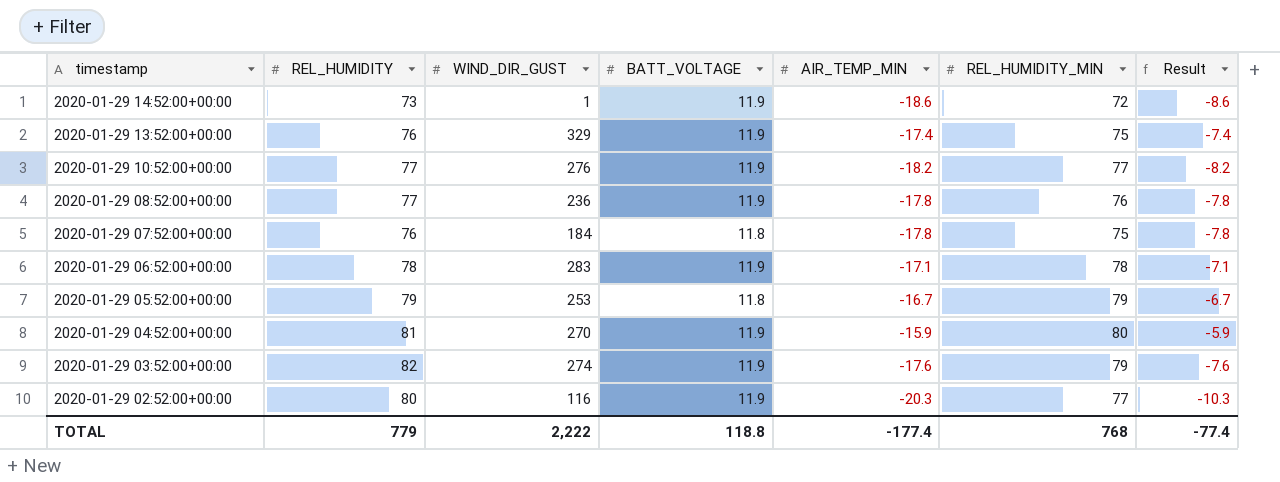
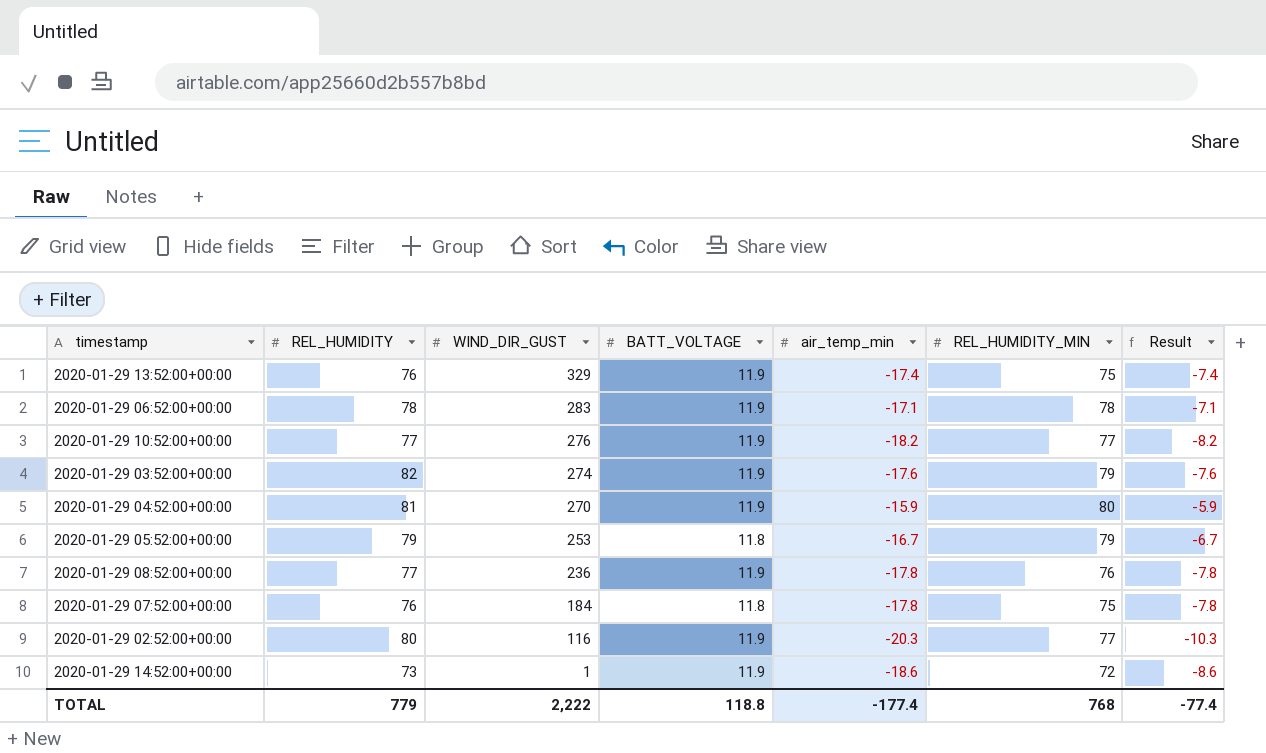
row order: timestamp descending -> WIND_DIR_GUST descending
column name: AIR_TEMP_MIN -> air_temp_min

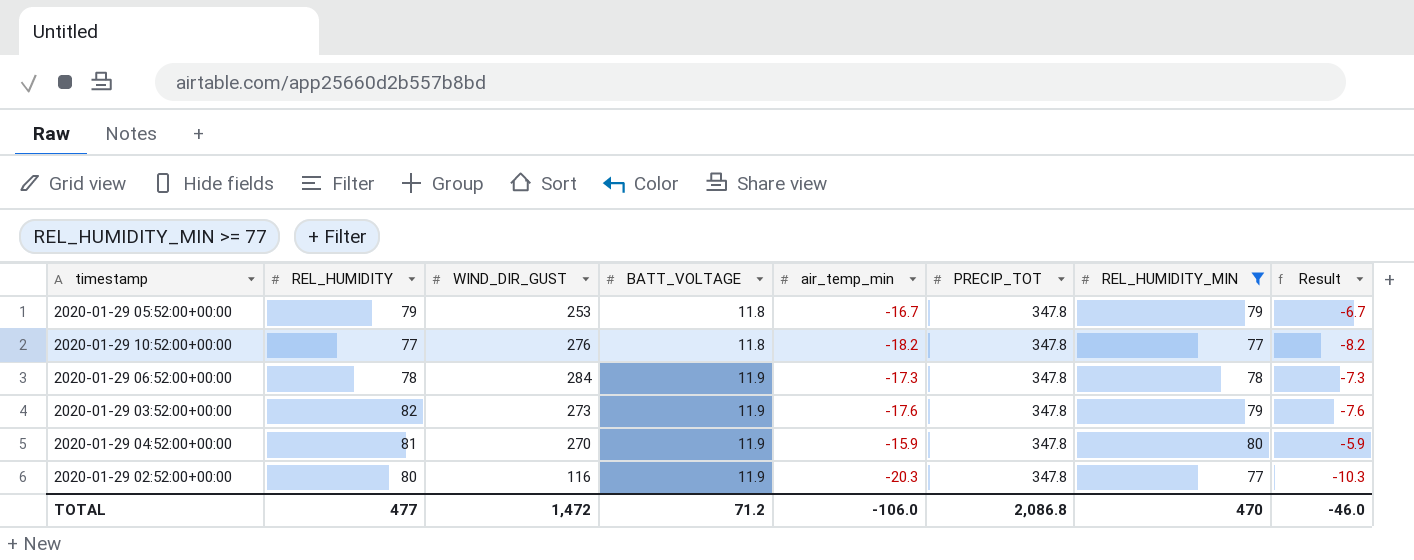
filter: none -> REL_HUMIDITY_MIN >= 77
row order: WIND_DIR_GUST descending -> BATT_VOLTAGE ascending
column PRECIP_TOT | position: none -> 6
2020-01-29 10:52:00+00:00 | BATT_VOLTAGE: 11.9 -> 11.8
2020-01-29 06:52:00+00:00 | WIND_DIR_GUST: 283 -> 284
2020-01-29 06:52:00+00:00 | air_temp_min: -17.1 -> -17.3
2020-01-29 06:52:00+00:00 | Result: -7.1 -> -7.3
2020-01-29 03:52:00+00:00 | WIND_DIR_GUST: 274 -> 273
TOTAL | REL_HUMIDITY: 779 -> 477
TOTAL | WIND_DIR_GUST: 2,222 -> 1,472
TOTAL | BATT_VOLTAGE: 118.8 -> 71.2
TOTAL | air_temp_min: -177.4 -> -106.0
TOTAL | REL_HUMIDITY_MIN: 768 -> 470
TOTAL | Result: -77.4 -> -46.0

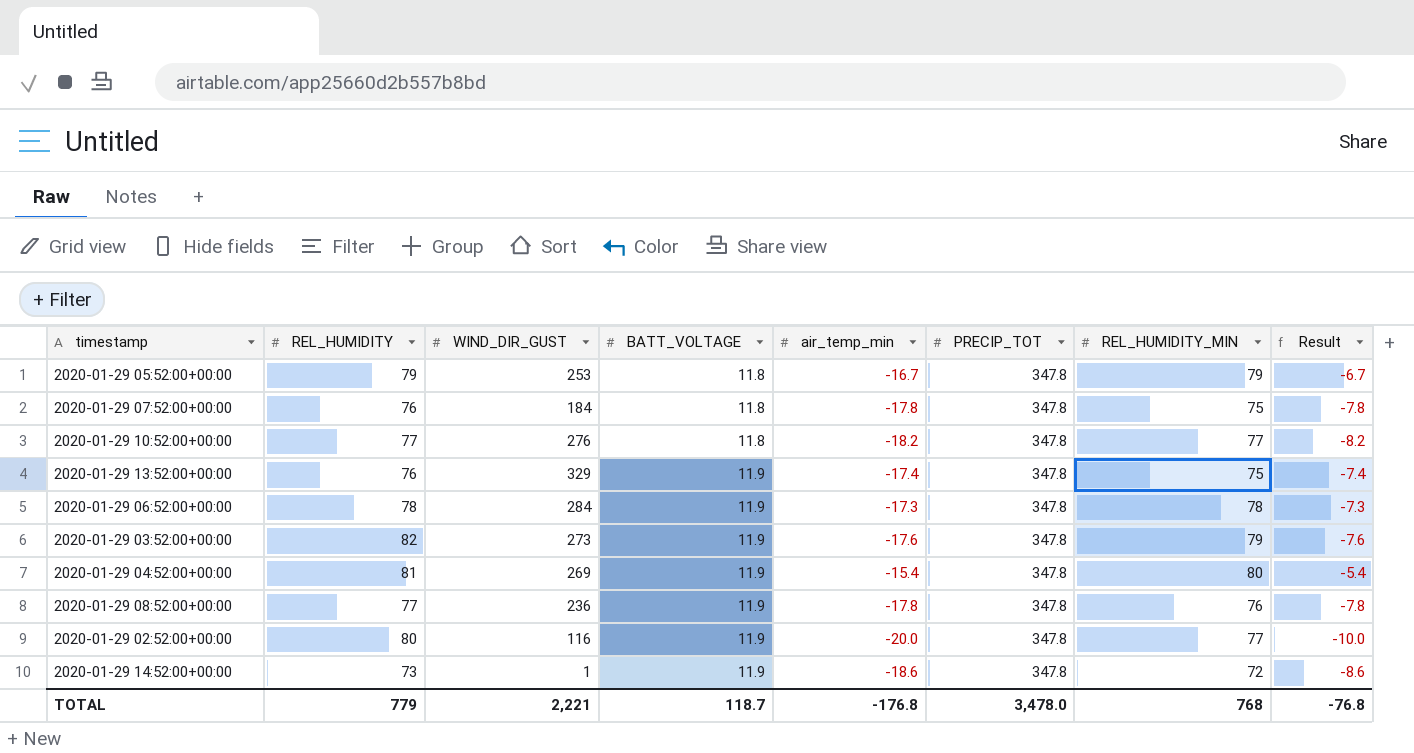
filter: REL_HUMIDITY_MIN >= 77 -> none
2020-01-29 04:52:00+00:00 | WIND_DIR_GUST: 270 -> 269
2020-01-29 04:52:00+00:00 | air_temp_min: -15.9 -> -15.4
2020-01-29 04:52:00+00:00 | Result: -5.9 -> -5.4
2020-01-29 02:52:00+00:00 | air_temp_min: -20.3 -> -20.0
2020-01-29 02:52:00+00:00 | Result: -10.3 -> -10.0
TOTAL | REL_HUMIDITY: 477 -> 779
TOTAL | WIND_DIR_GUST: 1,472 -> 2,221
TOTAL | BATT_VOLTAGE: 71.2 -> 118.7
TOTAL | air_temp_min: -106.0 -> -176.8
TOTAL | PRECIP_TOT: 2,086.8 -> 3,478.0
TOTAL | REL_HUMIDITY_MIN: 470 -> 768
TOTAL | Result: -46.0 -> -76.8

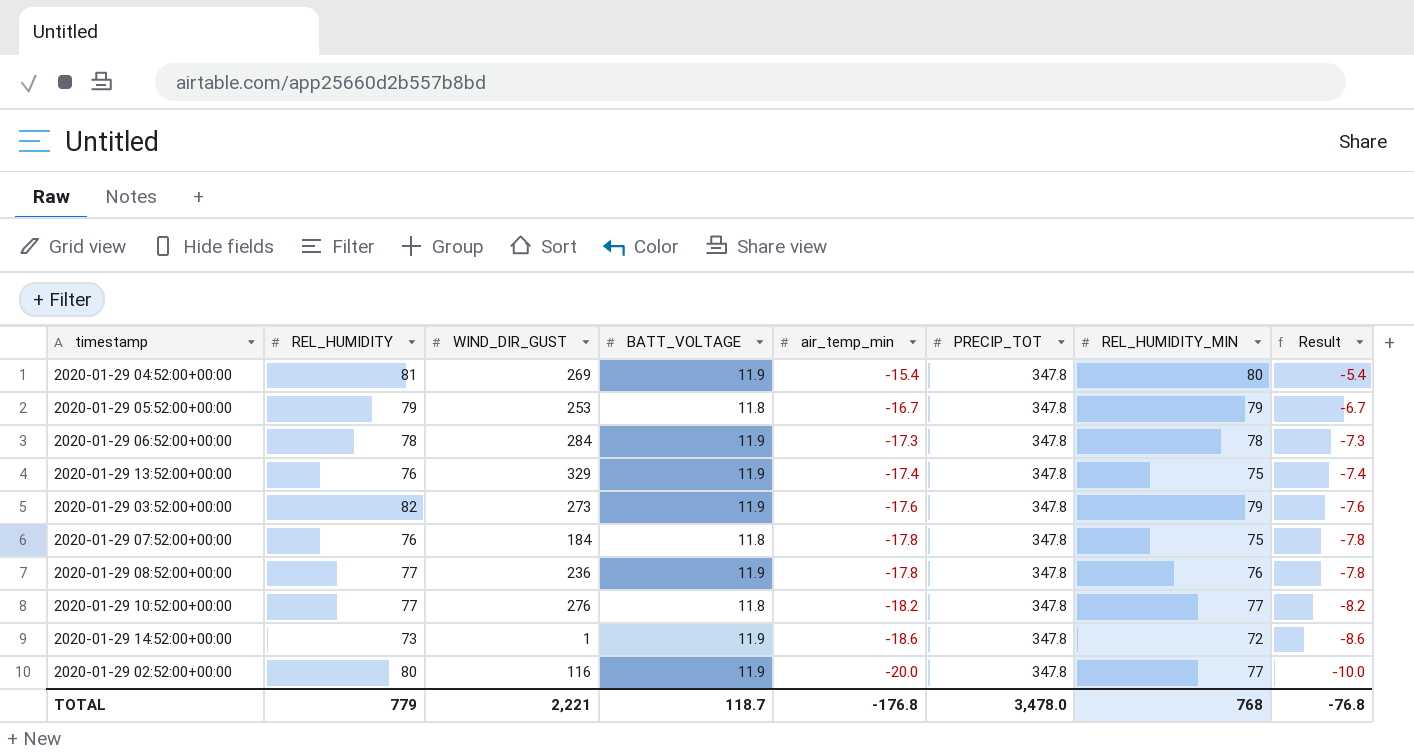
row order: BATT_VOLTAGE ascending -> air_temp_min descending

